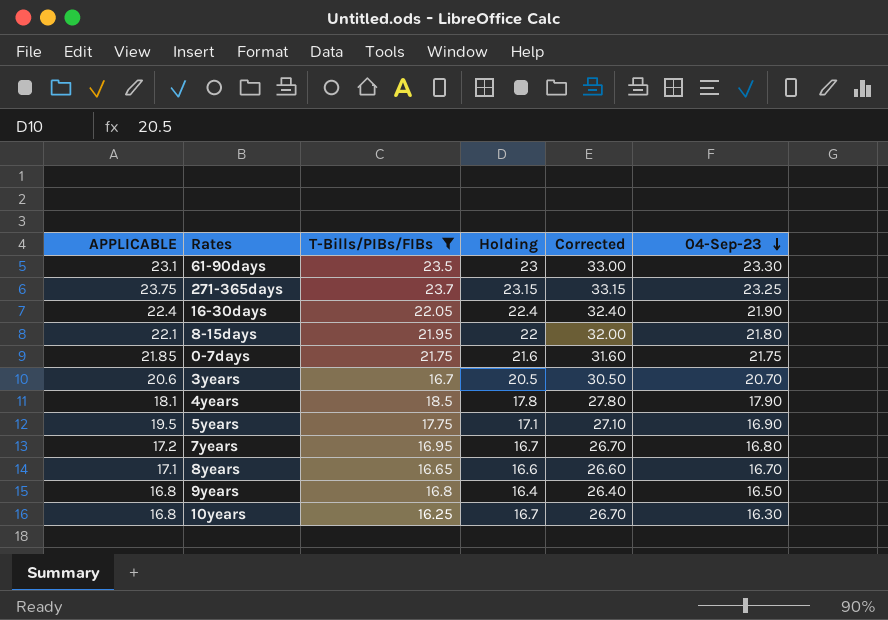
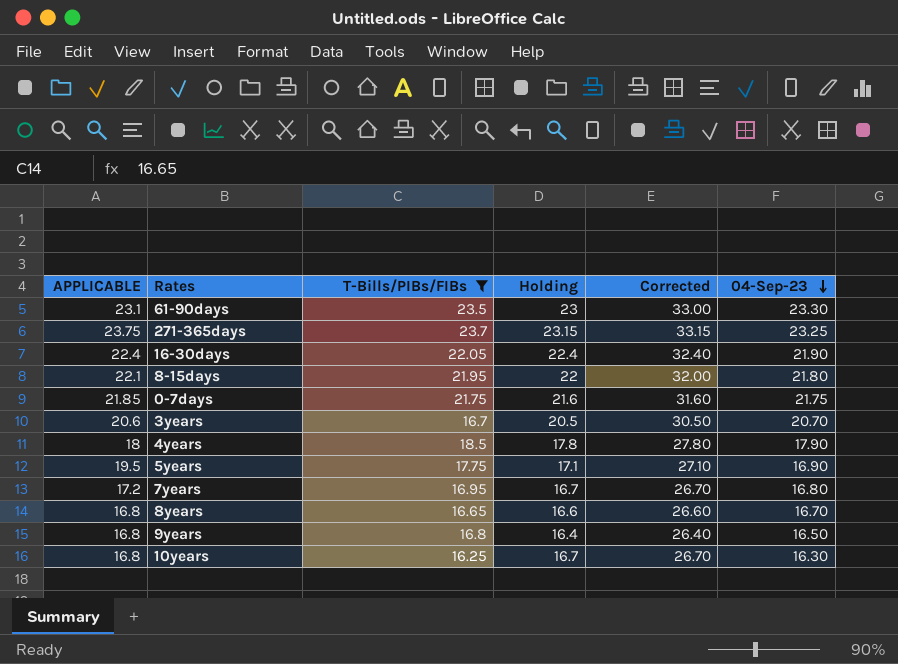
4years | APPLICABLE: 18.1 -> 18
8years | APPLICABLE: 17.1 -> 16.8

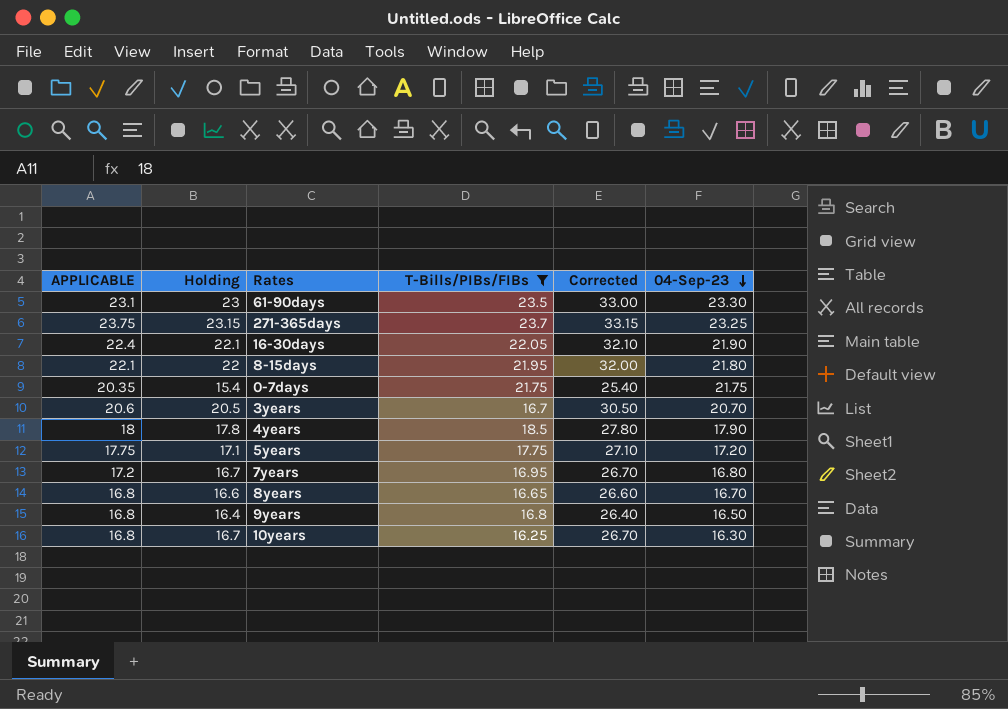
column Holding | position: 4 -> 2
16-30days | Holding: 22.4 -> 22.1
16-30days | Corrected: 32.40 -> 32.10
0-7days | APPLICABLE: 21.85 -> 20.35
0-7days | Holding: 21.6 -> 15.4
0-7days | Corrected: 31.60 -> 25.40
5years | APPLICABLE: 19.5 -> 17.75
5years | 04-Sep-23: 16.90 -> 17.20

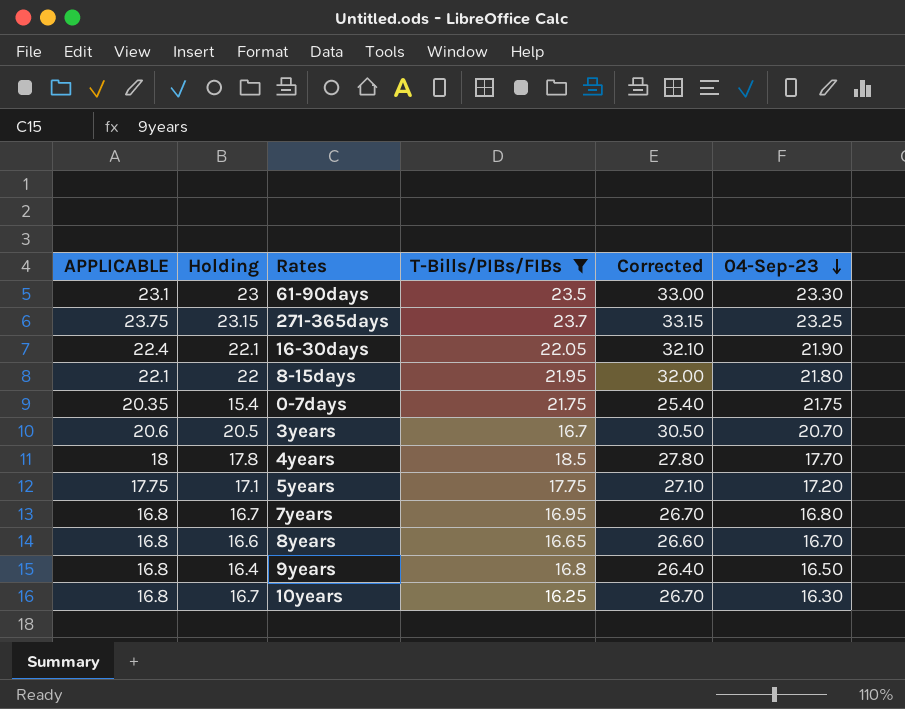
4years | 04-Sep-23: 17.90 -> 17.70
7years | APPLICABLE: 17.2 -> 16.8

